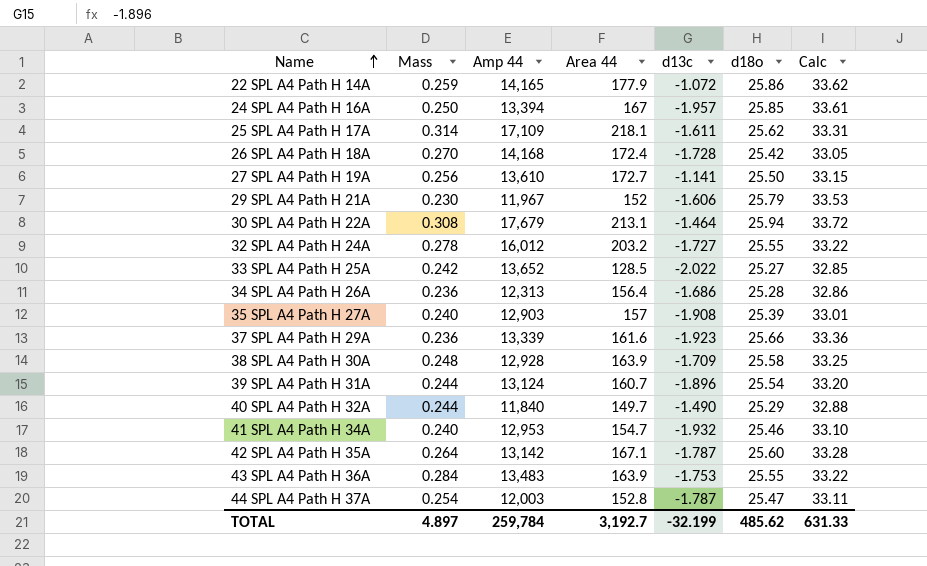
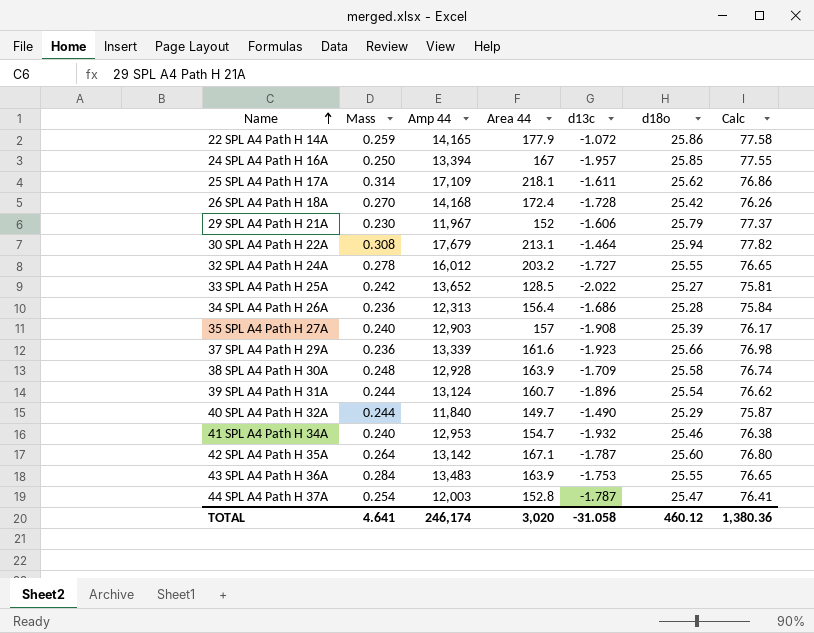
column Calc | formula: [d18o] * 1.3 -> [d18o] * 3
row 27 SPL A4 Path H 19A: 0.256 | 13,610 | 172.7 | -1.141 | 25.50 | 33.15 -> none
TOTAL | Mass: 4.897 -> 4.641
TOTAL | Amp 44: 259,784 -> 246,174
TOTAL | Area 44: 3,192.7 -> 3,020
TOTAL | d13c: -32.199 -> -31.058
TOTAL | d18o: 485.62 -> 460.12
TOTAL | Calc: 631.33 -> 1,380.36

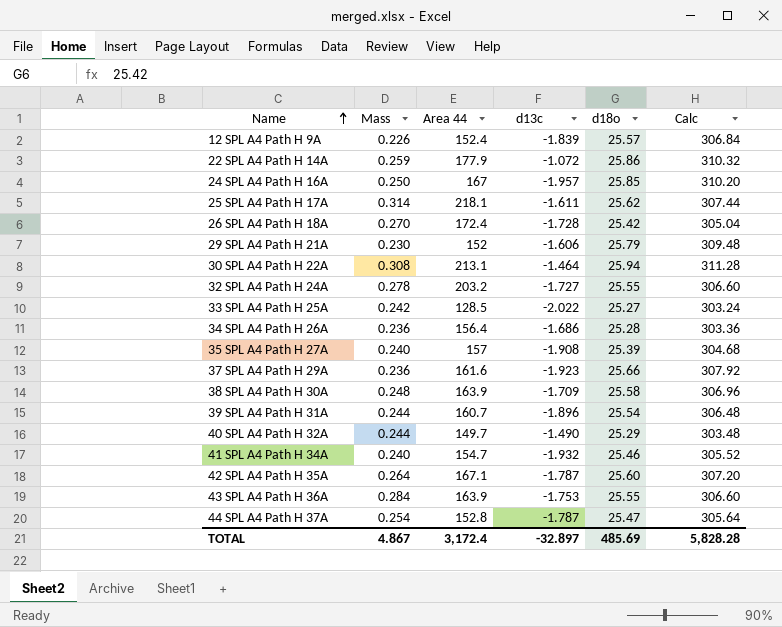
column Amp 44 | position: 3 -> none
column Calc | formula: [d18o] * 3 -> [d18o] * 12
row 12 SPL A4 Path H 9A: none -> 0.226 | 152.4 | -1.839 | 25.57 | 306.84
TOTAL | Mass: 4.641 -> 4.867
TOTAL | Area 44: 3,020 -> 3,172.4
TOTAL | d13c: -31.058 -> -32.897
TOTAL | d18o: 460.12 -> 485.69
TOTAL | Calc: 1,380.36 -> 5,828.28

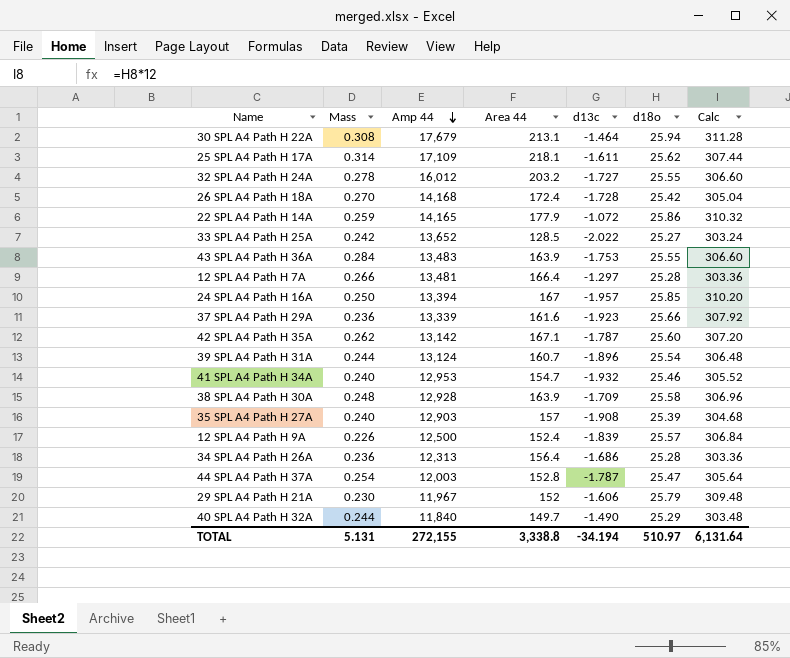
row order: Name ascending -> Amp 44 descending
column Amp 44 | position: none -> 3
row 12 SPL A4 Path H 7A: none -> 0.266 | 13,481 | 166.4 | -1.297 | 25.28 | 303.36
42 SPL A4 Path H 35A | Mass: 0.264 -> 0.262
TOTAL | Mass: 4.867 -> 5.131
TOTAL | Area 44: 3,172.4 -> 3,338.8
TOTAL | d13c: -32.897 -> -34.194
TOTAL | d18o: 485.69 -> 510.97
TOTAL | Calc: 5,828.28 -> 6,131.64

